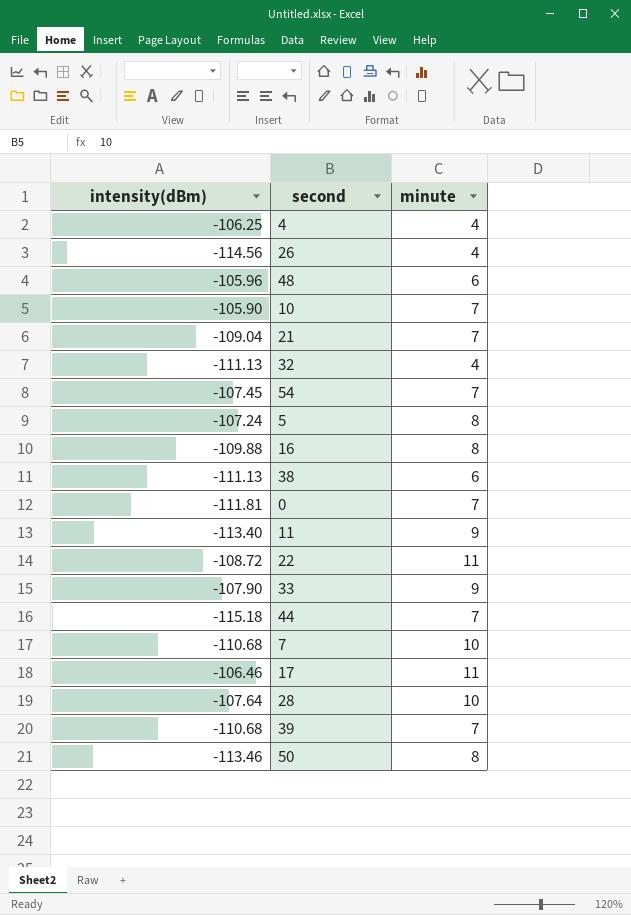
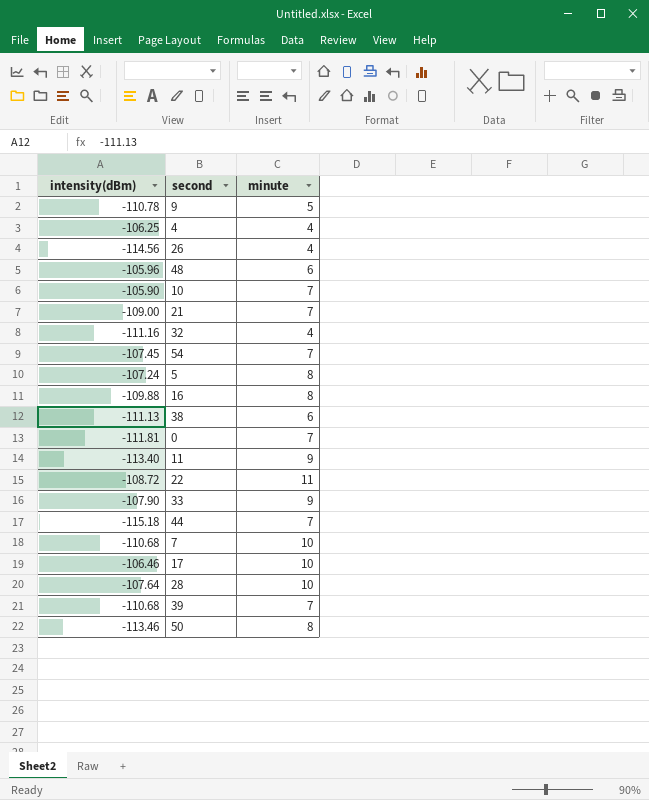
row 9: none -> -110.78 | 5
21 | intensity(dBm): -109.04 -> -109.00
32 | intensity(dBm): -111.13 -> -111.16
17 | minute: 11 -> 10

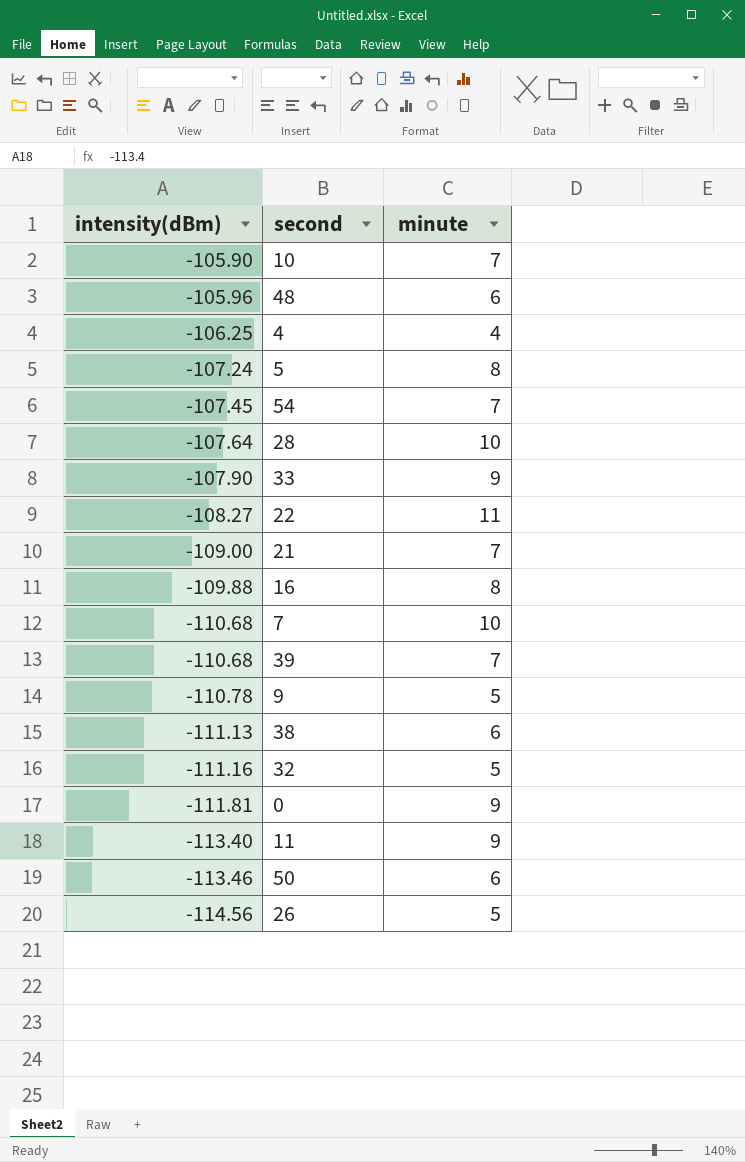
row order: none -> intensity(dBm) descending
row 44: -115.18 | 7 -> none
row 17: -106.46 | 10 -> none
22 | intensity(dBm): -108.72 -> -108.27
32 | minute: 4 -> 5
0 | minute: 7 -> 9
50 | minute: 8 -> 6
26 | minute: 4 -> 5

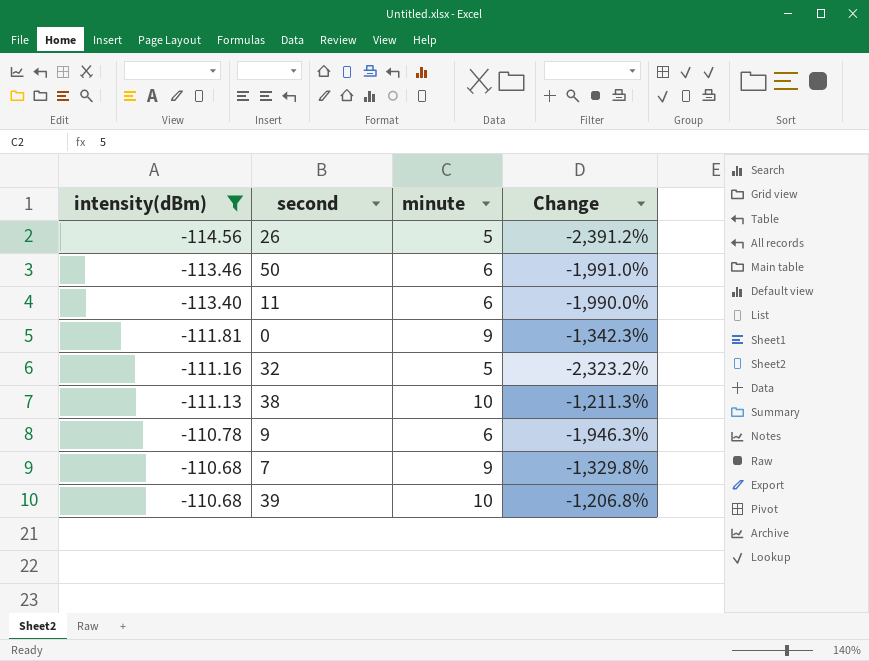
filter: none -> intensity(dBm) <= -110.68
row order: intensity(dBm) descending -> intensity(dBm) ascending
column Change | formula: none -> ([intensity(dBm)] - [minute]) / [minute]
11 | minute: 9 -> 6
38 | minute: 6 -> 10
9 | minute: 5 -> 6
7 | minute: 10 -> 9
39 | minute: 7 -> 10

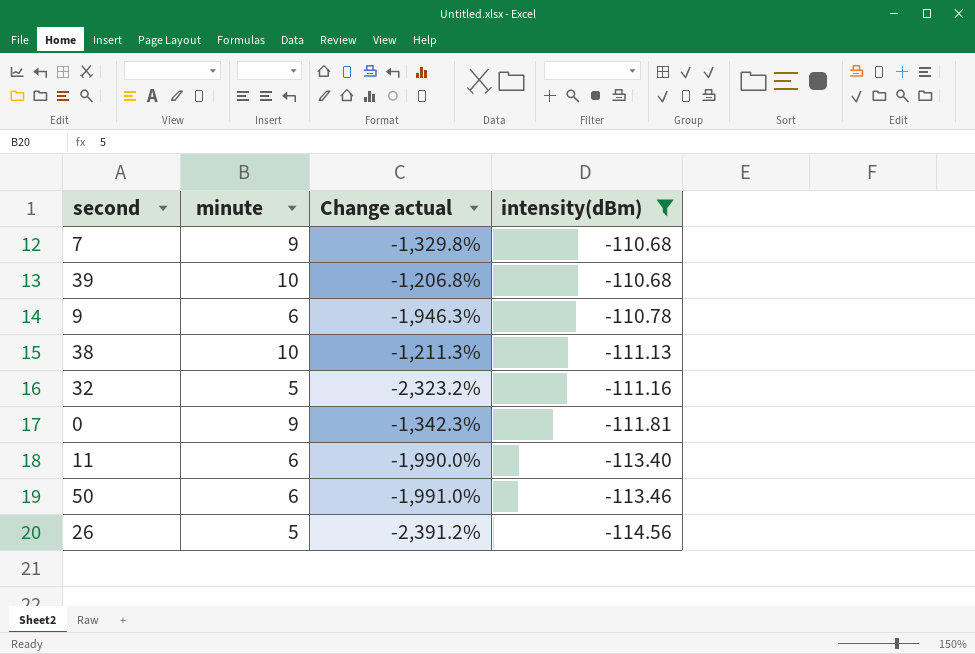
row order: intensity(dBm) ascending -> intensity(dBm) descending
column name: Change -> Change actual
column intensity(dBm) | position: 1 -> 4

